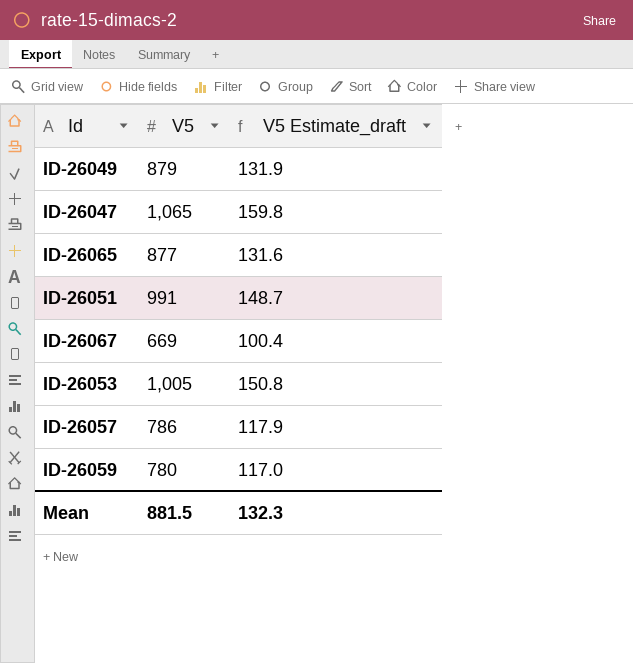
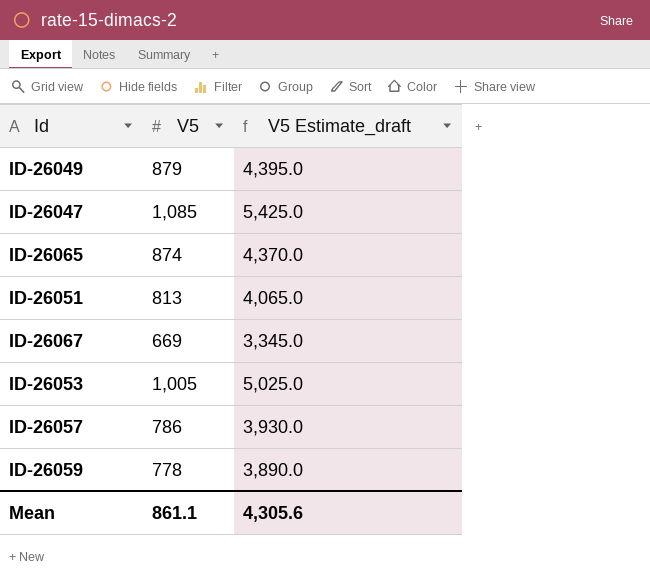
column V5 Estimate_draft | formula: [V5] * 0.15 -> [V5] * 5
ID-26047 | V5: 1,065 -> 1,085
ID-26065 | V5: 877 -> 874
ID-26051 | V5: 991 -> 813
ID-26059 | V5: 780 -> 778
Mean | V5: 881.5 -> 861.1
Mean | V5 Estimate_draft: 132.3 -> 4,305.6

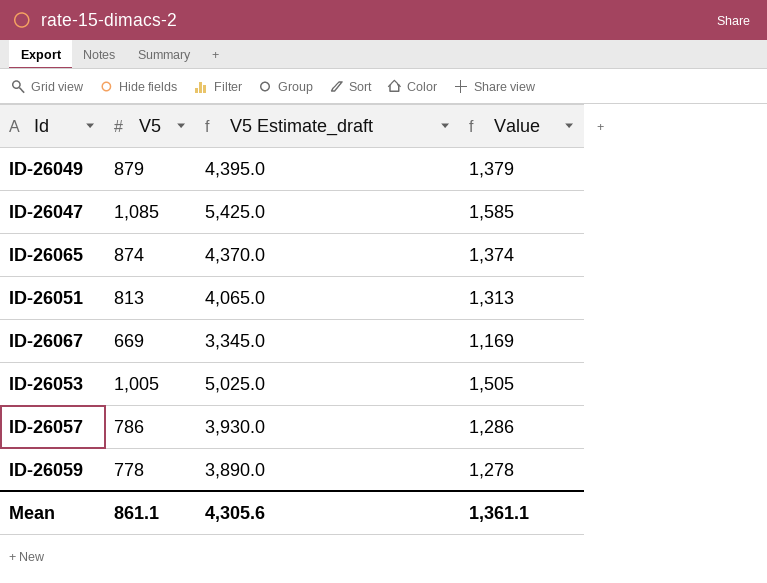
column Value | formula: none -> [V5] + 500

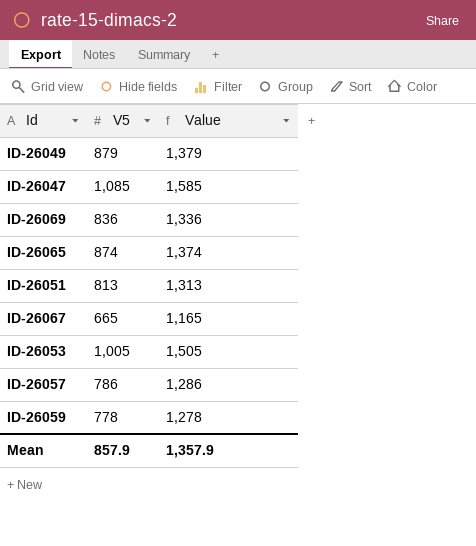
column V5 Estimate_draft | formula: [V5] * 5 -> none
row ID-26069: none -> 836 | 1,336
ID-26067 | V5: 669 -> 665
ID-26067 | Value: 1,169 -> 1,165
Mean | V5: 861.1 -> 857.9
Mean | Value: 1,361.1 -> 1,357.9

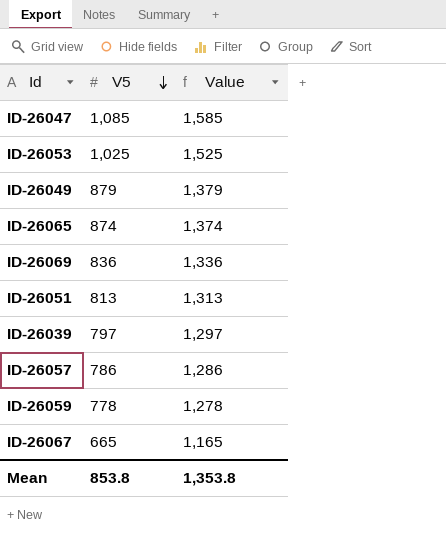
row order: none -> V5 descending
ID-26053 | V5: 1,005 -> 1,025
ID-26053 | Value: 1,505 -> 1,525
row ID-26039: none -> 797 | 1,297
Mean | V5: 857.9 -> 853.8
Mean | Value: 1,357.9 -> 1,353.8

